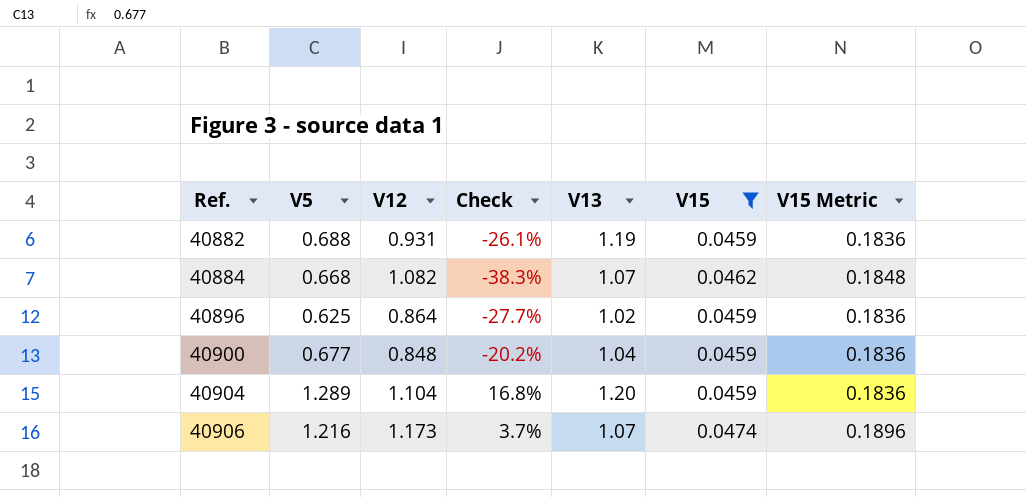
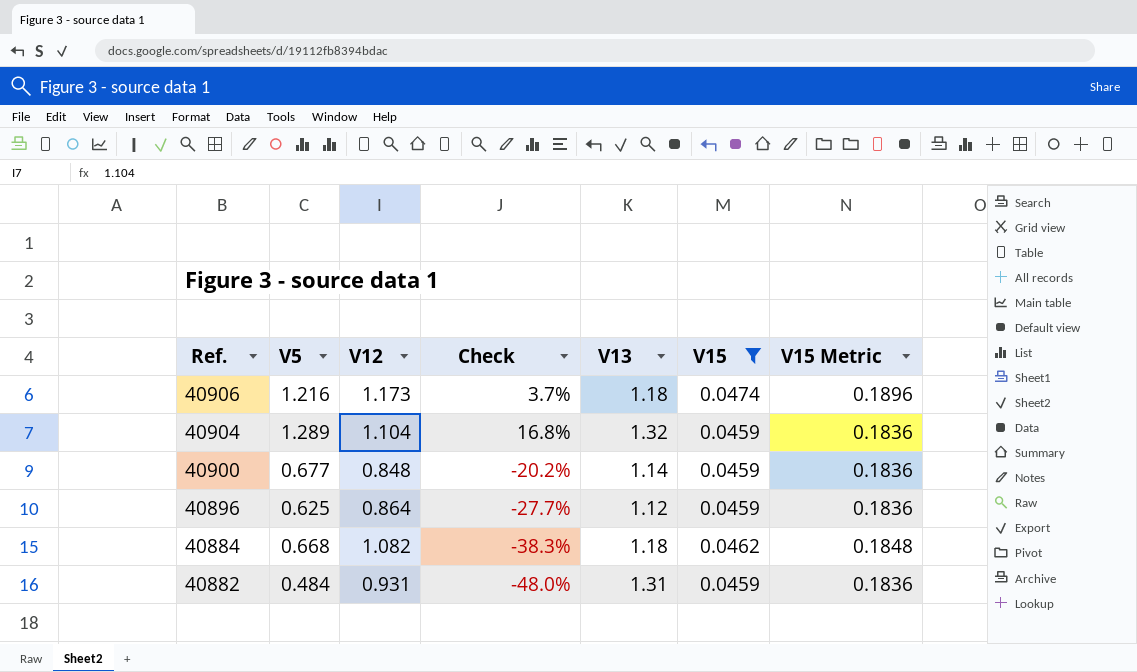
row order: Ref. ascending -> Ref. descending
40906 | V13: 1.07 -> 1.18
40904 | V13: 1.20 -> 1.32
40900 | V13: 1.04 -> 1.14
40896 | V13: 1.02 -> 1.12
40884 | V13: 1.07 -> 1.18
40882 | V5: 0.688 -> 0.484
40882 | Check: -26.1% -> -48.0%
40882 | V13: 1.19 -> 1.31

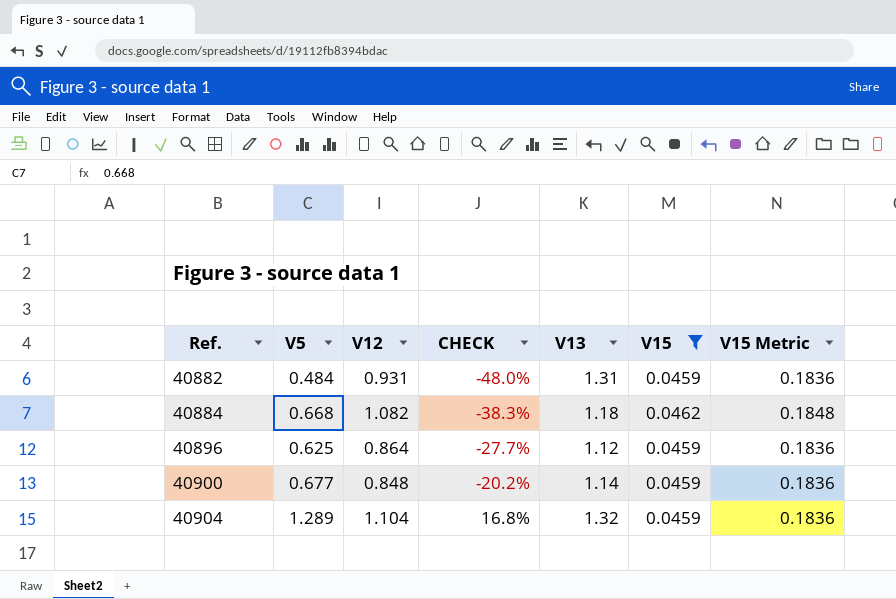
row order: Ref. descending -> Ref. ascending
column name: Check -> CHECK
row 40906: 1.216 | 1.173 | 3.7% | 1.18 | 0.0474 | 0.1896 -> none

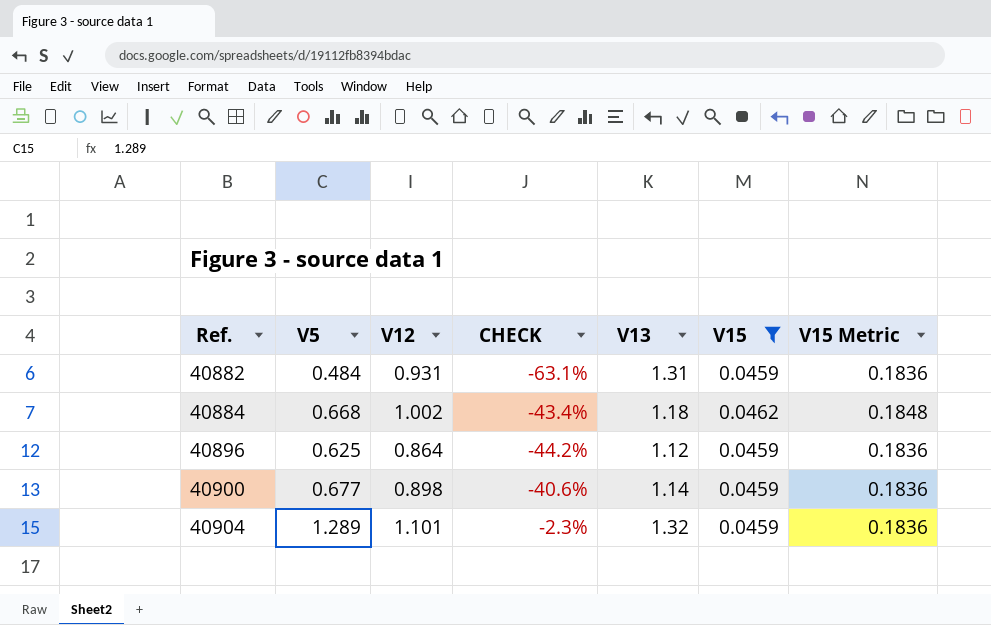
column CHECK | formula: ([V5] - [V12]) / [V12] -> ([V5] - [V13]) / [V13]
40884 | V12: 1.082 -> 1.002
40900 | V12: 0.848 -> 0.898
40904 | V12: 1.104 -> 1.101

